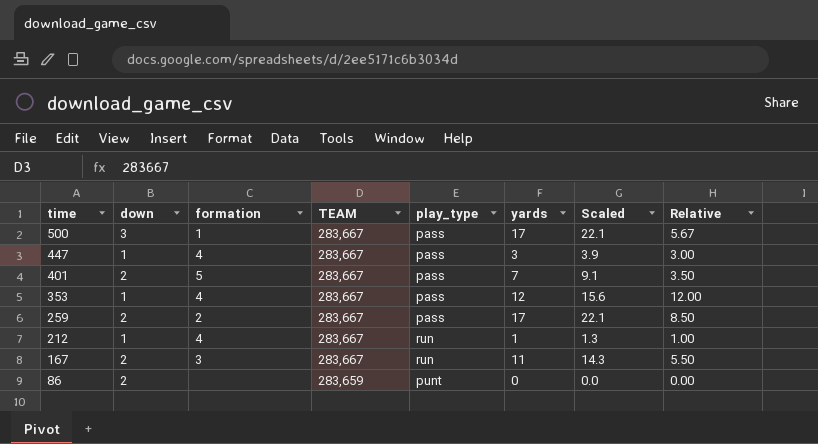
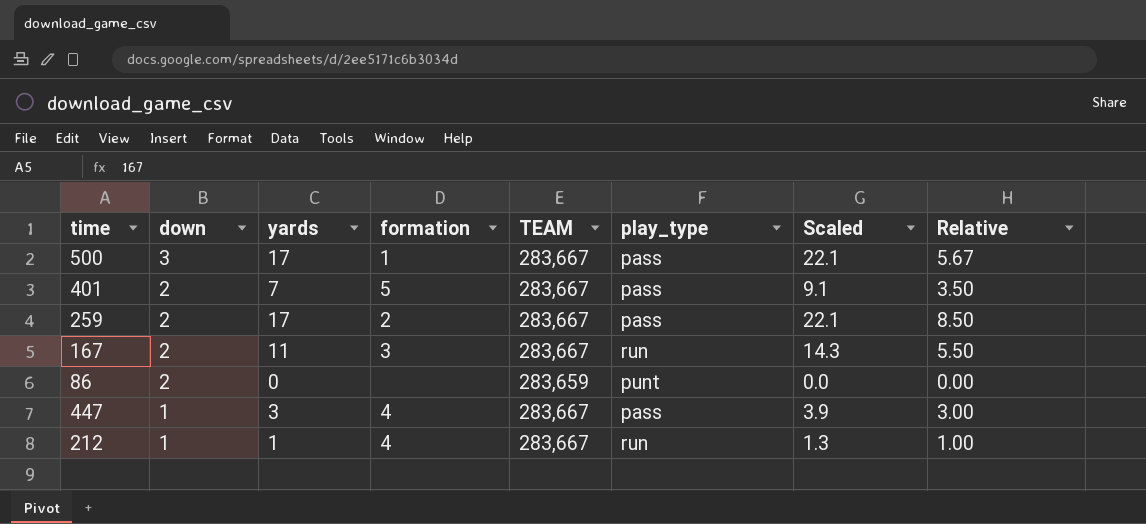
row order: time descending -> down descending
column yards | position: 6 -> 3
row 353: 1 | 4 | 283,667 | pass | 12 | 15.6 | 12.00 -> none

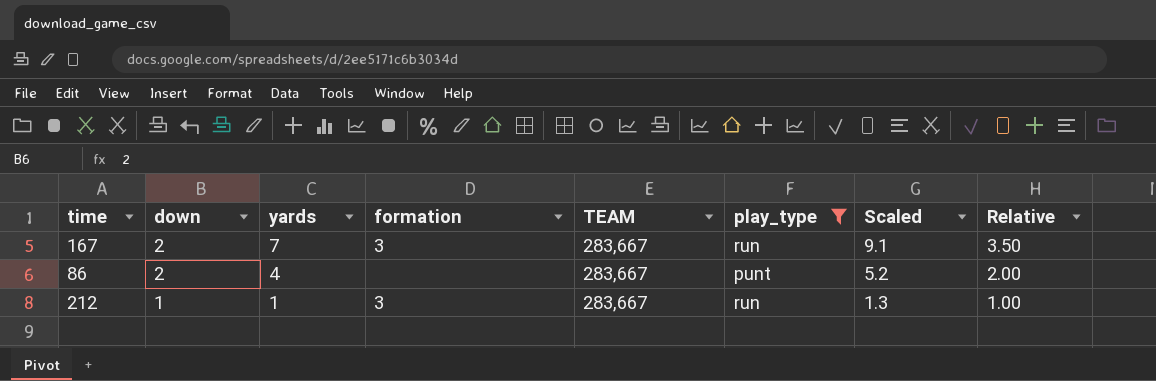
filter: none -> play_type != pass
167 | yards: 11 -> 7
167 | Scaled: 14.3 -> 9.1
167 | Relative: 5.50 -> 3.50
86 | yards: 0 -> 4
86 | TEAM: 283,659 -> 283,667
86 | Scaled: 0.0 -> 5.2
86 | Relative: 0.00 -> 2.00
212 | formation: 4 -> 3

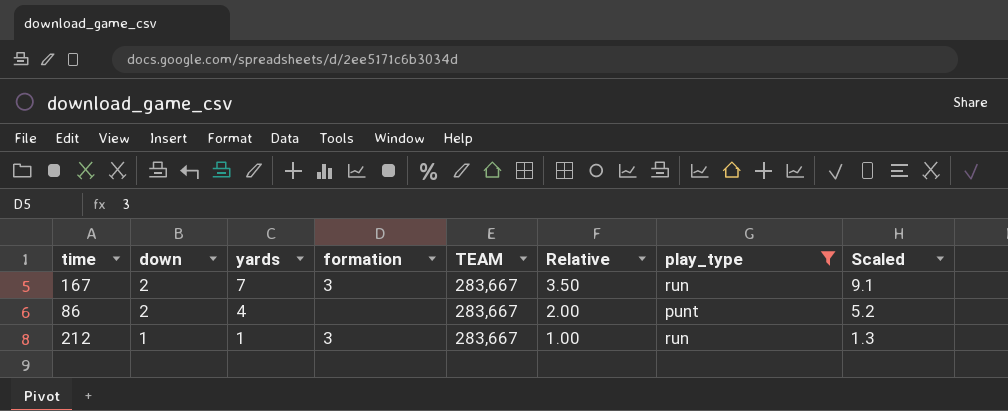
column Relative | position: 8 -> 6

